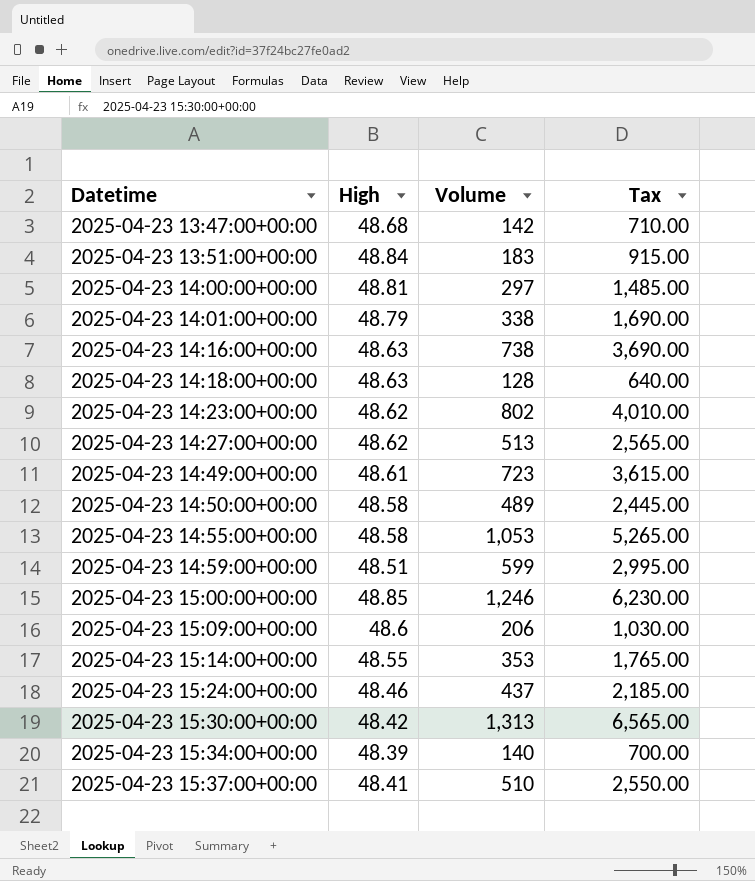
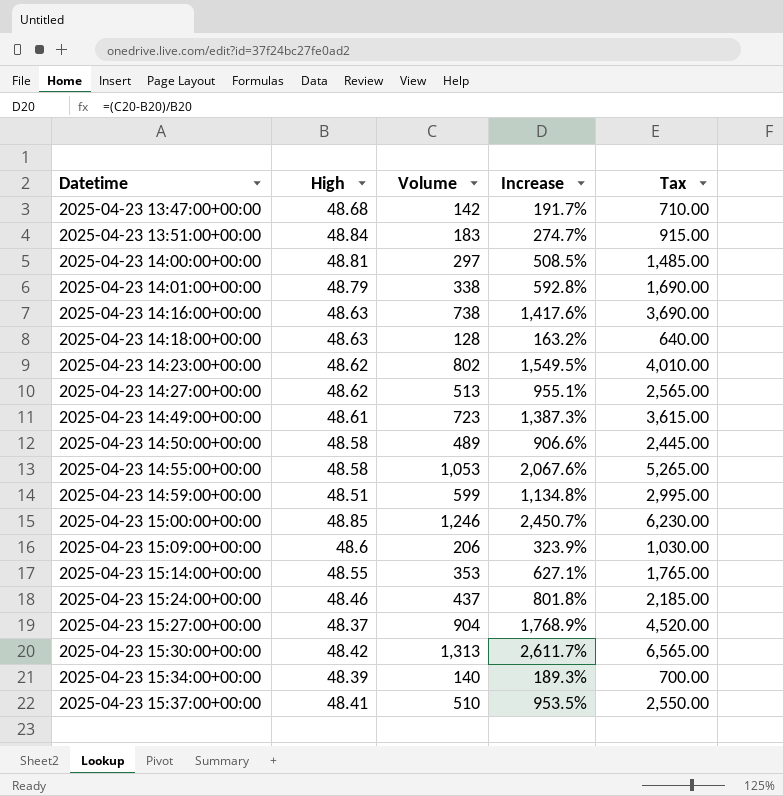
column Increase | formula: none -> ([Volume] - [High]) / [High]
row 2025-04-23 15:27:00+00:00: none -> 48.37 | 904 | 1,768.9% | 4,520.00

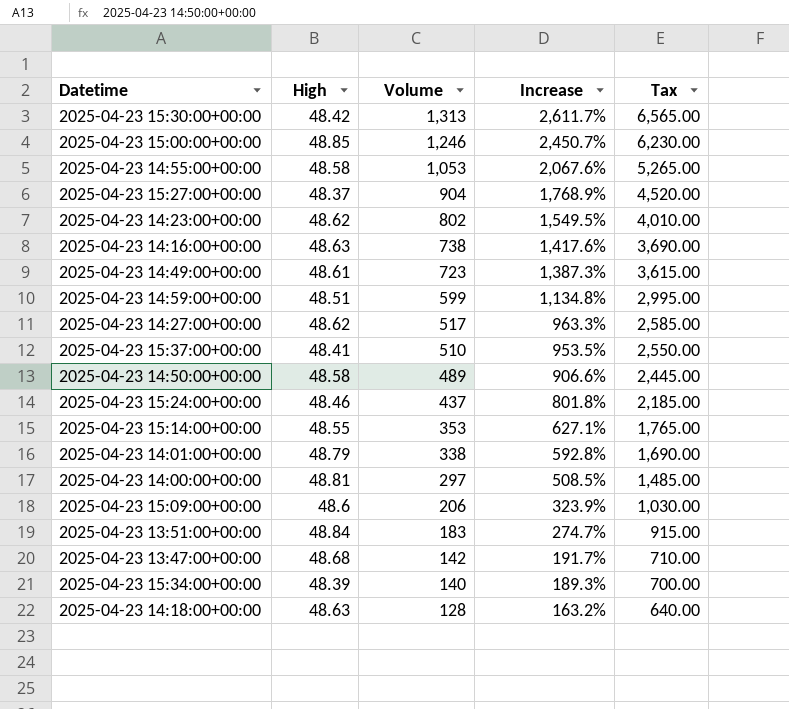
row order: Datetime ascending -> Volume descending
2025-04-23 14:27:00+00:00 | Volume: 513 -> 517
2025-04-23 14:27:00+00:00 | Increase: 955.1% -> 963.3%
2025-04-23 14:27:00+00:00 | Tax: 2,565.00 -> 2,585.00

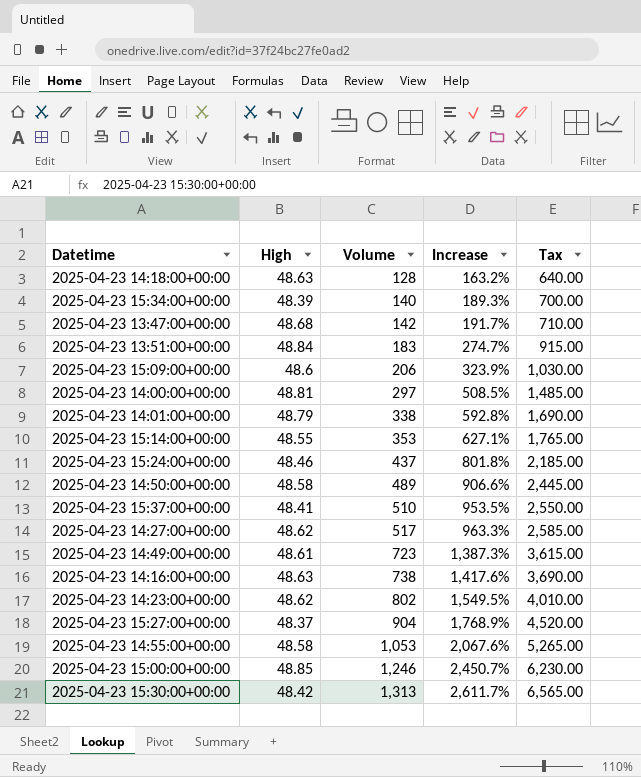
row order: Volume descending -> Volume ascending
row 2025-04-23 14:59:00+00:00: 48.51 | 599 | 1,134.8% | 2,995.00 -> none

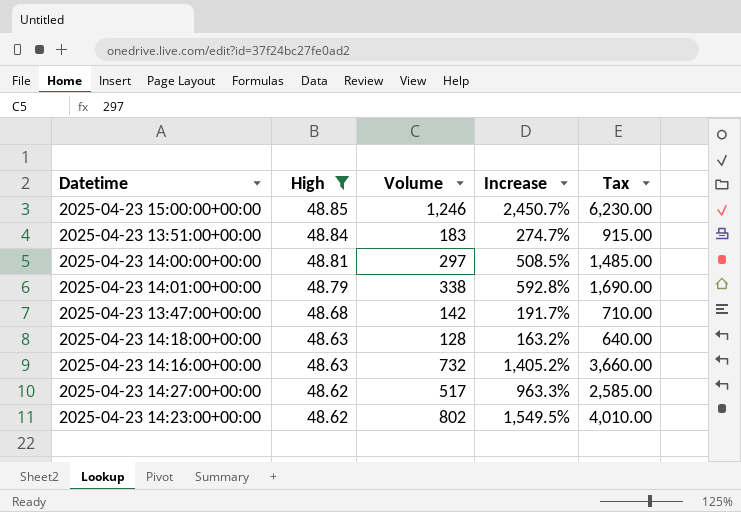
filter: none -> High >= 48.62
row order: Volume ascending -> High descending
2025-04-23 14:16:00+00:00 | Volume: 738 -> 732
2025-04-23 14:16:00+00:00 | Increase: 1,417.6% -> 1,405.2%
2025-04-23 14:16:00+00:00 | Tax: 3,690.00 -> 3,660.00

